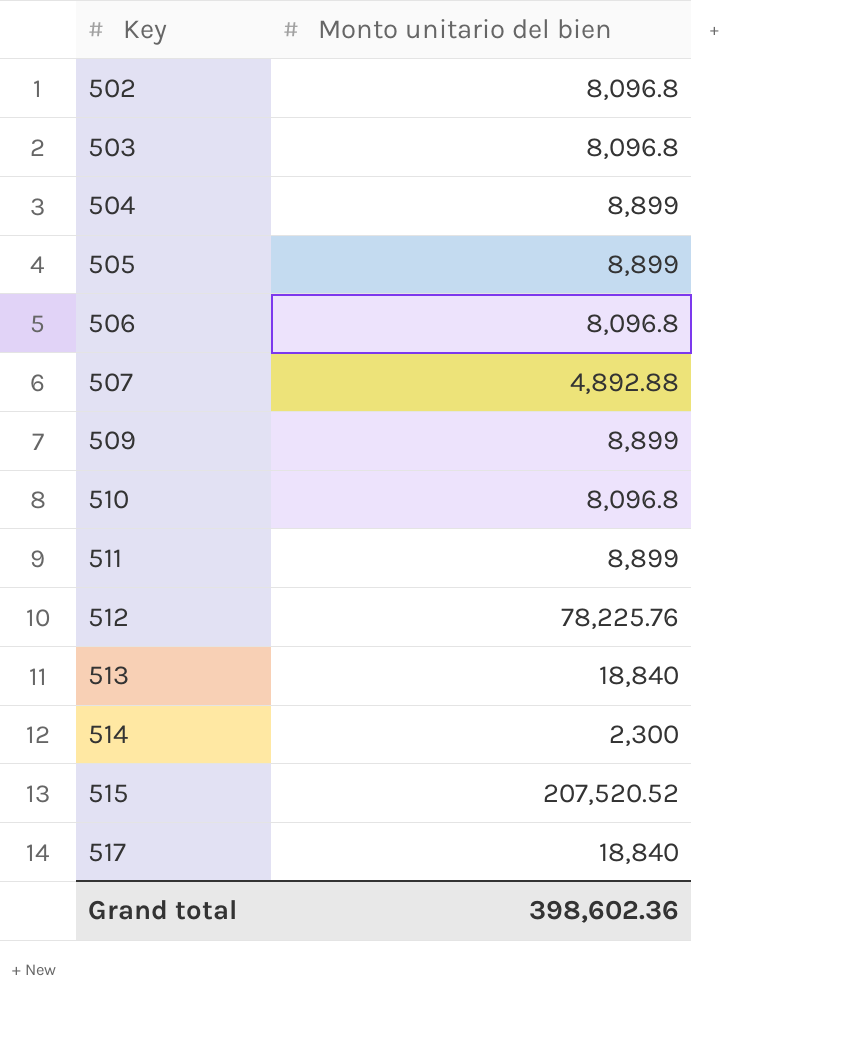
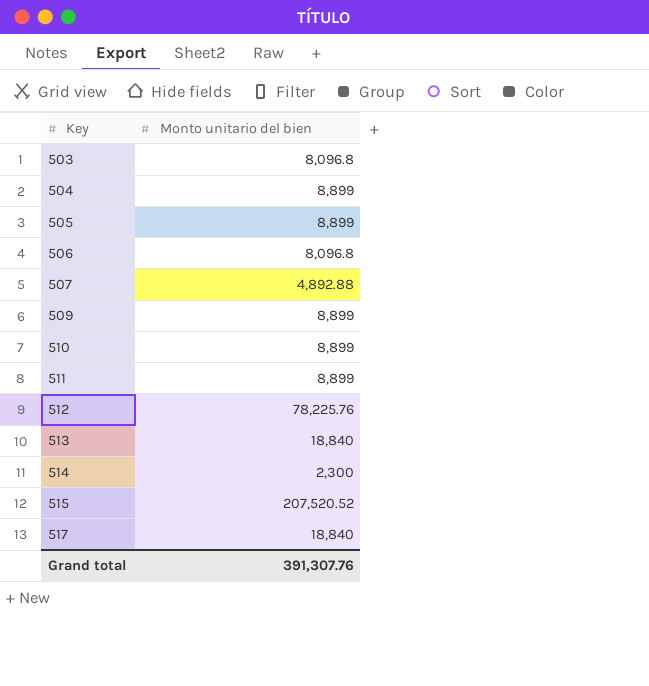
row 502: 8,096.8 -> none
510 | Monto unitario del bien: 8,096.8 -> 8,899
Grand total | Monto unitario del bien: 398,602.36 -> 391,307.76

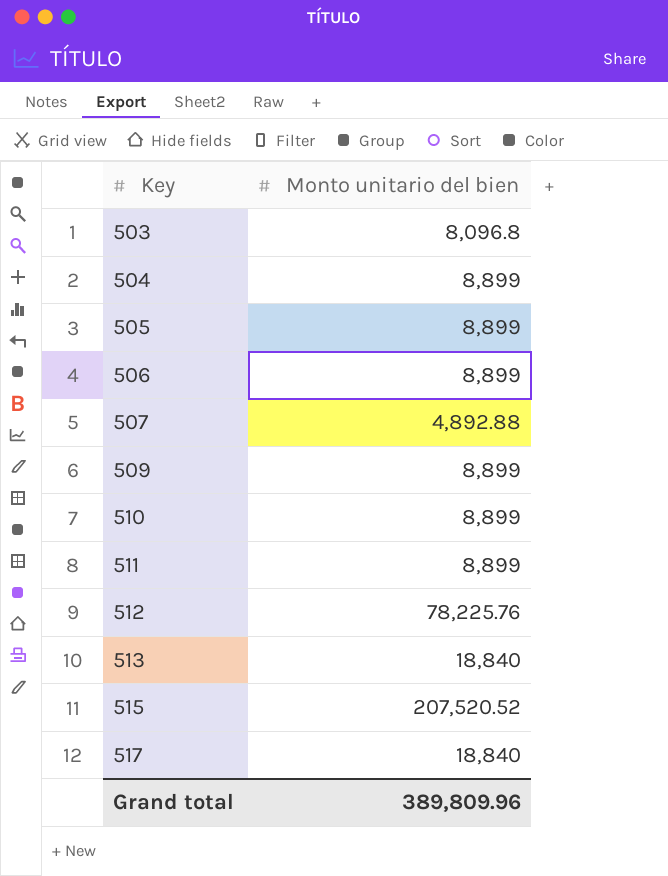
row 514: 2,300 -> none
506 | Monto unitario del bien: 8,096.8 -> 8,899
Grand total | Monto unitario del bien: 391,307.76 -> 389,809.96

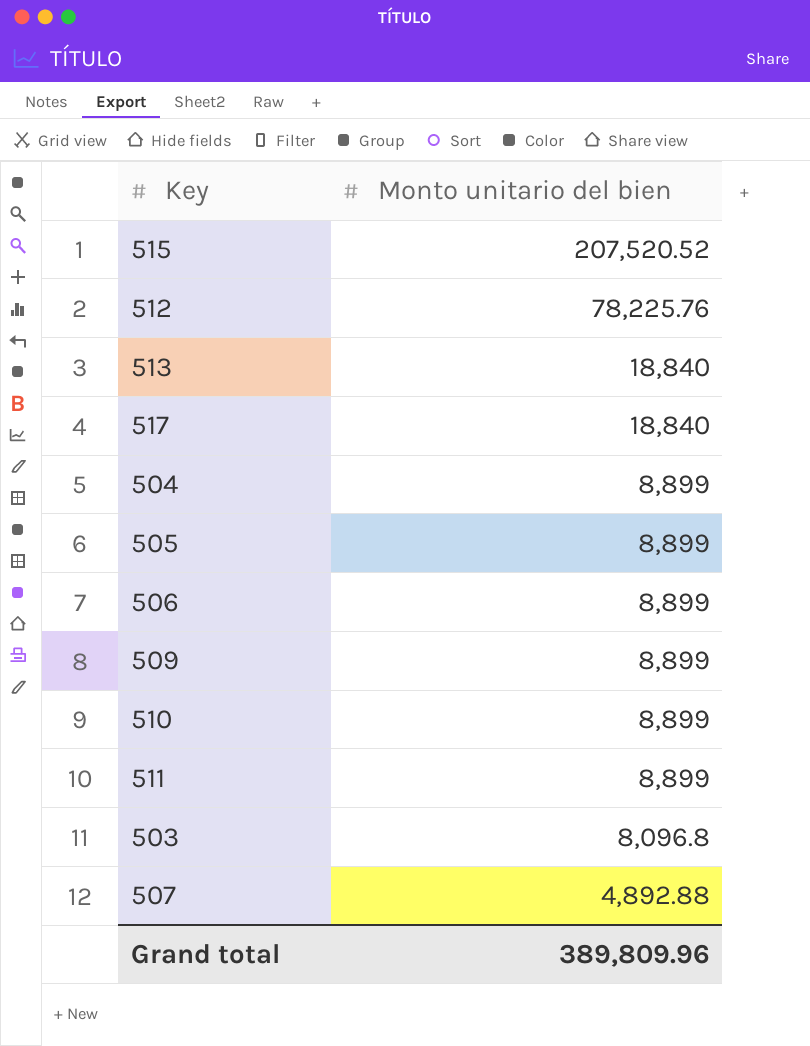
row order: Key ascending -> Monto unitario del bien descending

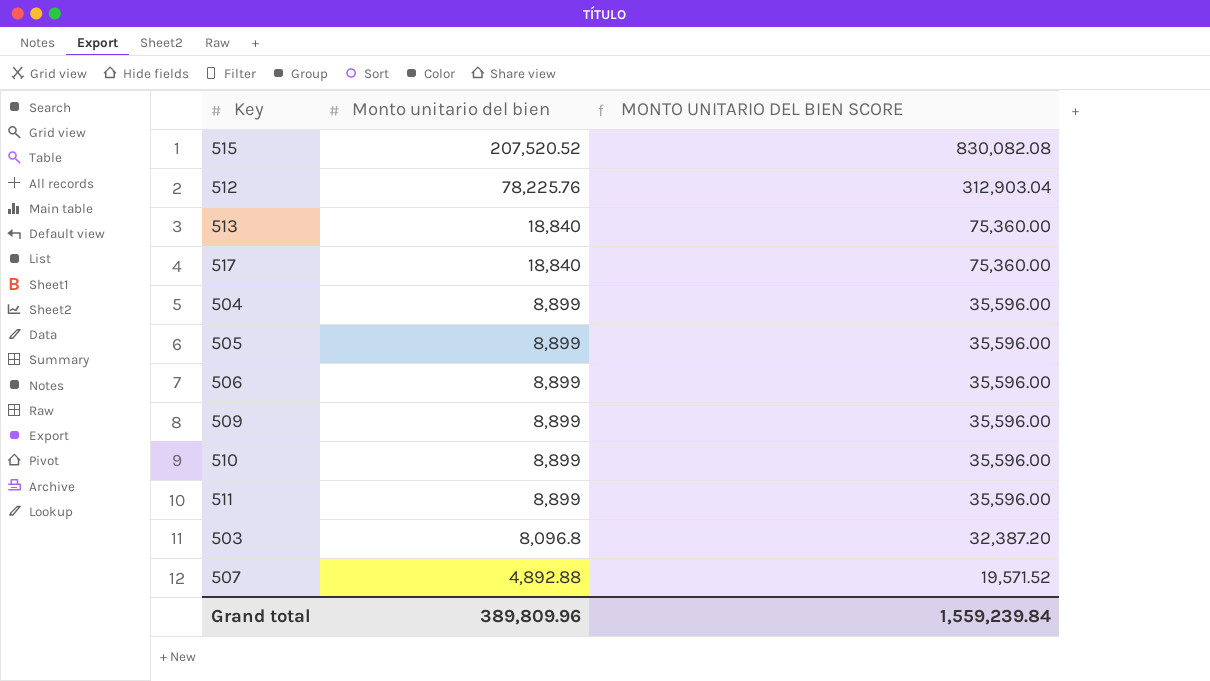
column MONTO UNITARIO DEL BIEN SCORE | formula: none -> [Monto unitario del bien] * 4

